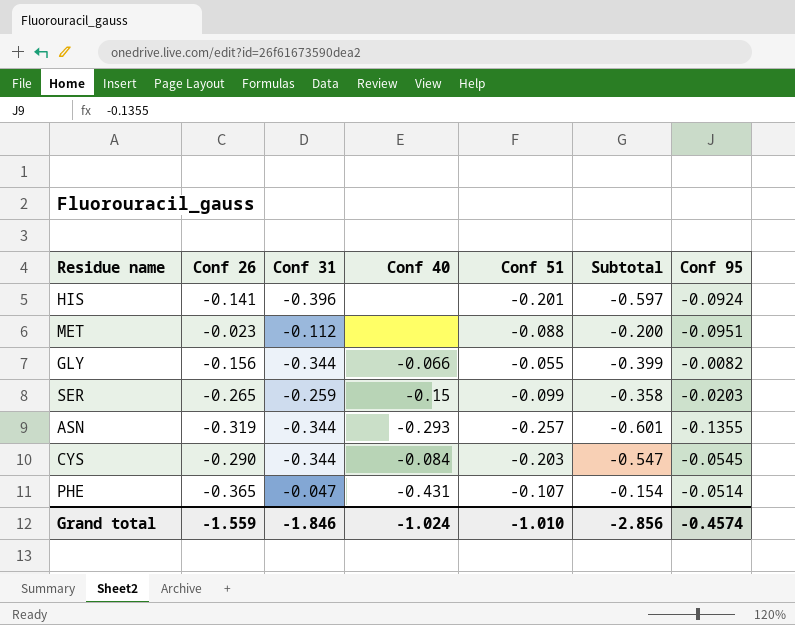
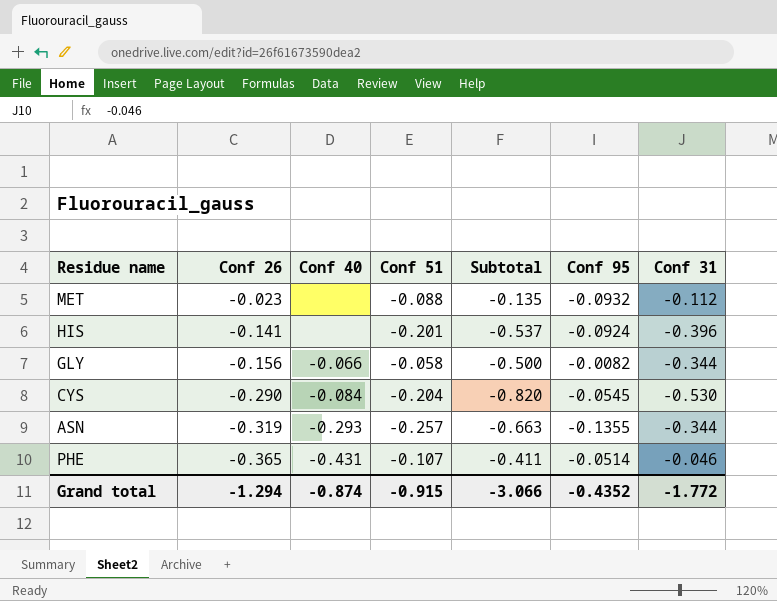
row order: none -> Conf 26 descending
column Subtotal | formula: [Conf 31] + [Conf 51] -> [Conf 26] + [Conf 31]
column Conf 31 | position: 3 -> 7
row SER: -0.265 | -0.259 | -0.15 | -0.099 | -0.358 | -0.0203 -> none
MET | Conf 95: -0.0951 -> -0.0932
GLY | Conf 51: -0.055 -> -0.058
CYS | Conf 51: -0.203 -> -0.204
CYS | Conf 31: -0.344 -> -0.530
PHE | Conf 31: -0.047 -> -0.046
Grand total | Conf 26: -1.559 -> -1.294
Grand total | Conf 40: -1.024 -> -0.874
Grand total | Conf 51: -1.010 -> -0.915
Grand total | Subtotal: -2.856 -> -3.066
Grand total | Conf 95: -0.4574 -> -0.4352
Grand total | Conf 31: -1.846 -> -1.772

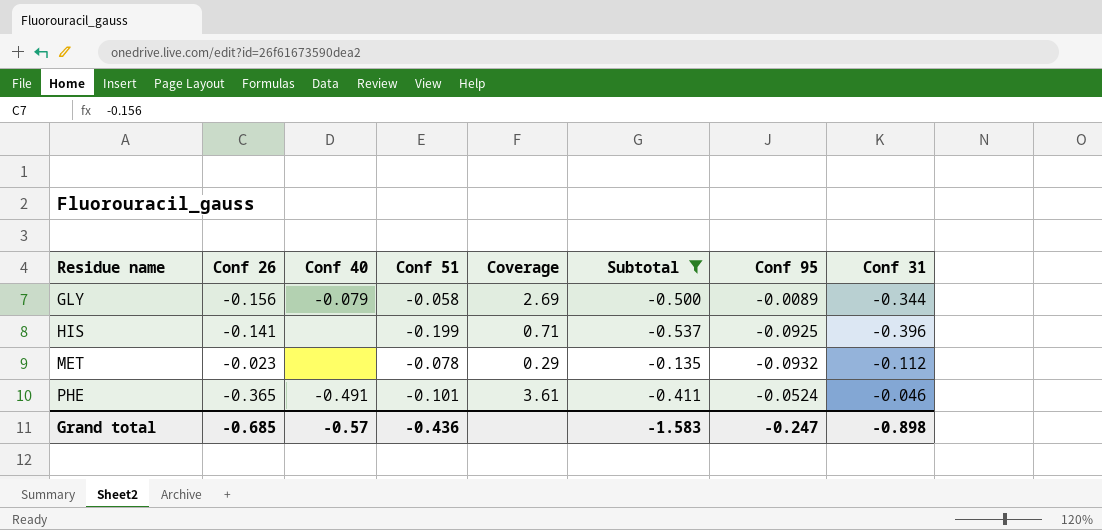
filter: none -> Subtotal >= -0.537
row order: Conf 26 descending -> Residue name ascending
column Coverage | formula: none -> [Conf 26] / [Conf 51]
GLY | Conf 40: -0.066 -> -0.079
GLY | Conf 95: -0.0082 -> -0.0089
HIS | Conf 51: -0.201 -> -0.199
HIS | Conf 95: -0.0924 -> -0.0925
MET | Conf 51: -0.088 -> -0.078
PHE | Conf 40: -0.431 -> -0.491
PHE | Conf 51: -0.107 -> -0.101
PHE | Conf 95: -0.0514 -> -0.0524
Grand total | Conf 26: -1.294 -> -0.685
Grand total | Conf 40: -0.874 -> -0.57
Grand total | Conf 51: -0.915 -> -0.436
Grand total | Subtotal: -3.066 -> -1.583
Grand total | Conf 95: -0.4352 -> -0.247
Grand total | Conf 31: -1.772 -> -0.898

